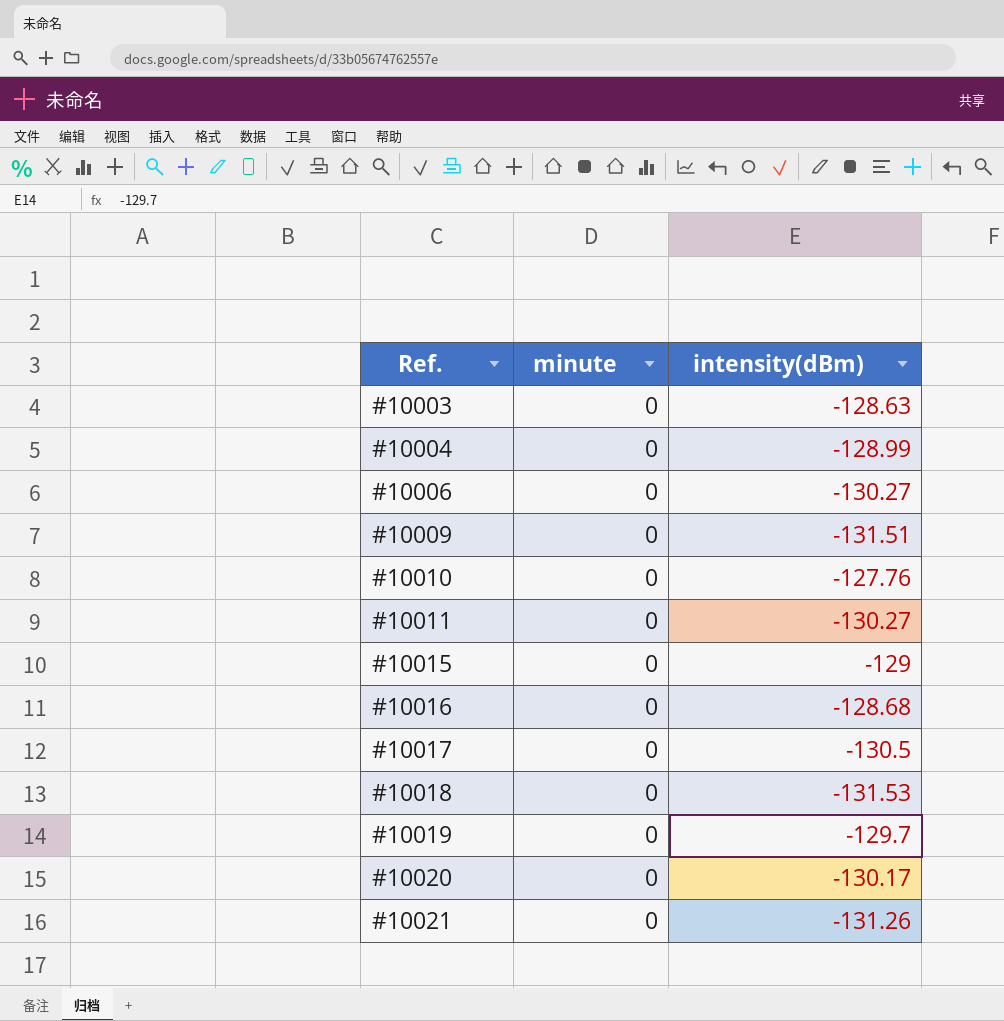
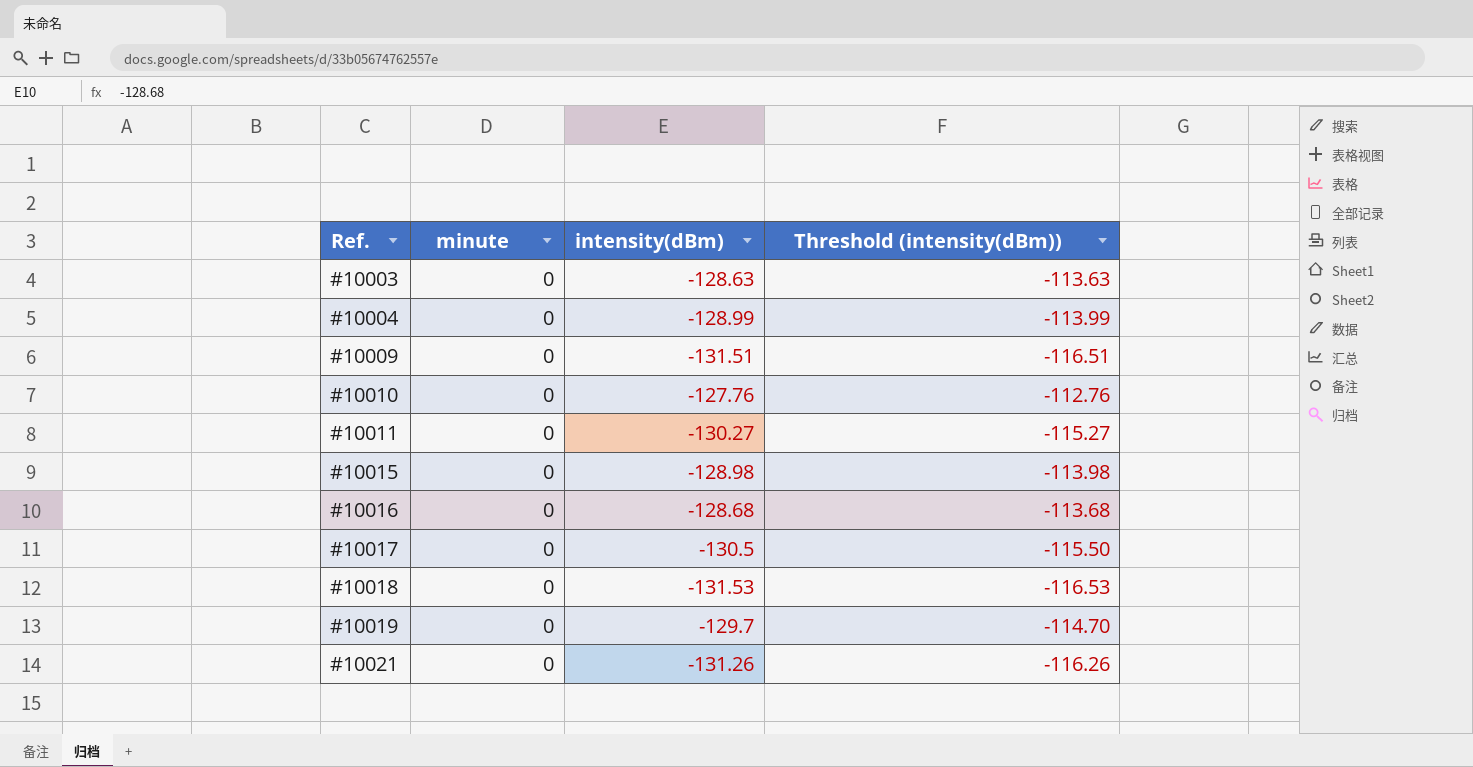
column Threshold (intensity(dBm)) | formula: none -> [intensity(dBm)] + 15
row #10006: 0 | -130.27 -> none
row #10020: 0 | -130.17 -> none
#10015 | intensity(dBm): -129 -> -128.98

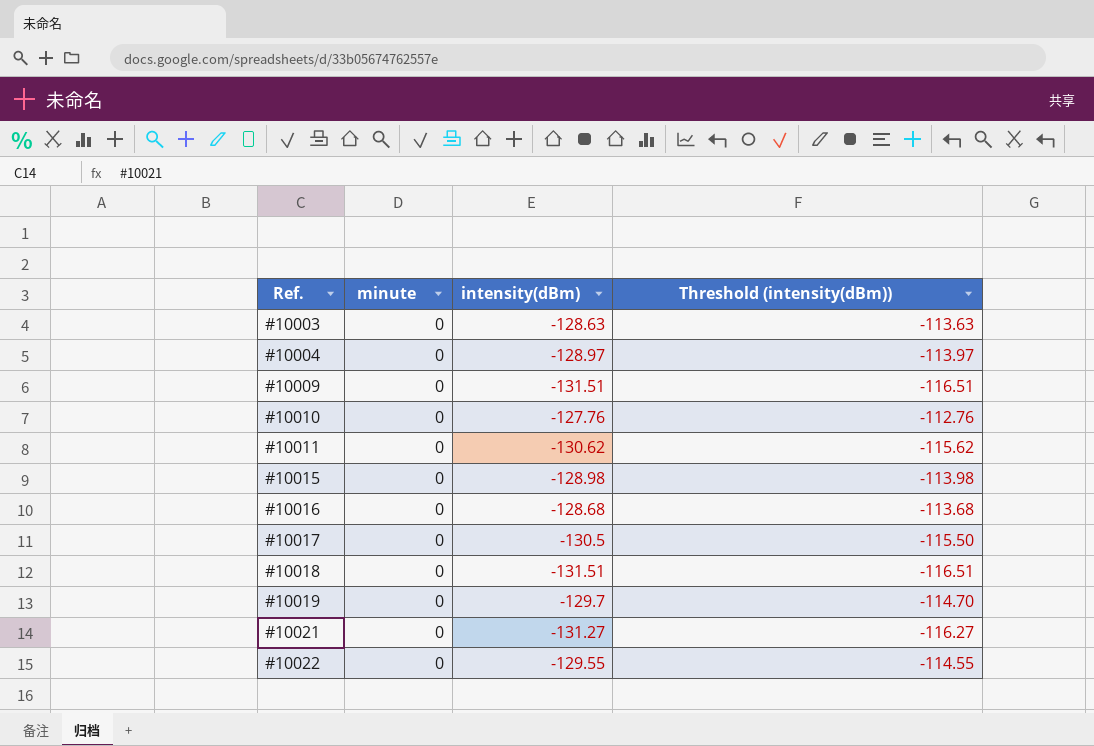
#10004 | intensity(dBm): -128.99 -> -128.97
#10004 | Threshold (intensity(dBm)): -113.99 -> -113.97
#10011 | intensity(dBm): -130.27 -> -130.62
#10011 | Threshold (intensity(dBm)): -115.27 -> -115.62
#10018 | intensity(dBm): -131.53 -> -131.51
#10018 | Threshold (intensity(dBm)): -116.53 -> -116.51
#10021 | intensity(dBm): -131.26 -> -131.27
#10021 | Threshold (intensity(dBm)): -116.26 -> -116.27
row #10022: none -> 0 | -129.55 | -114.55

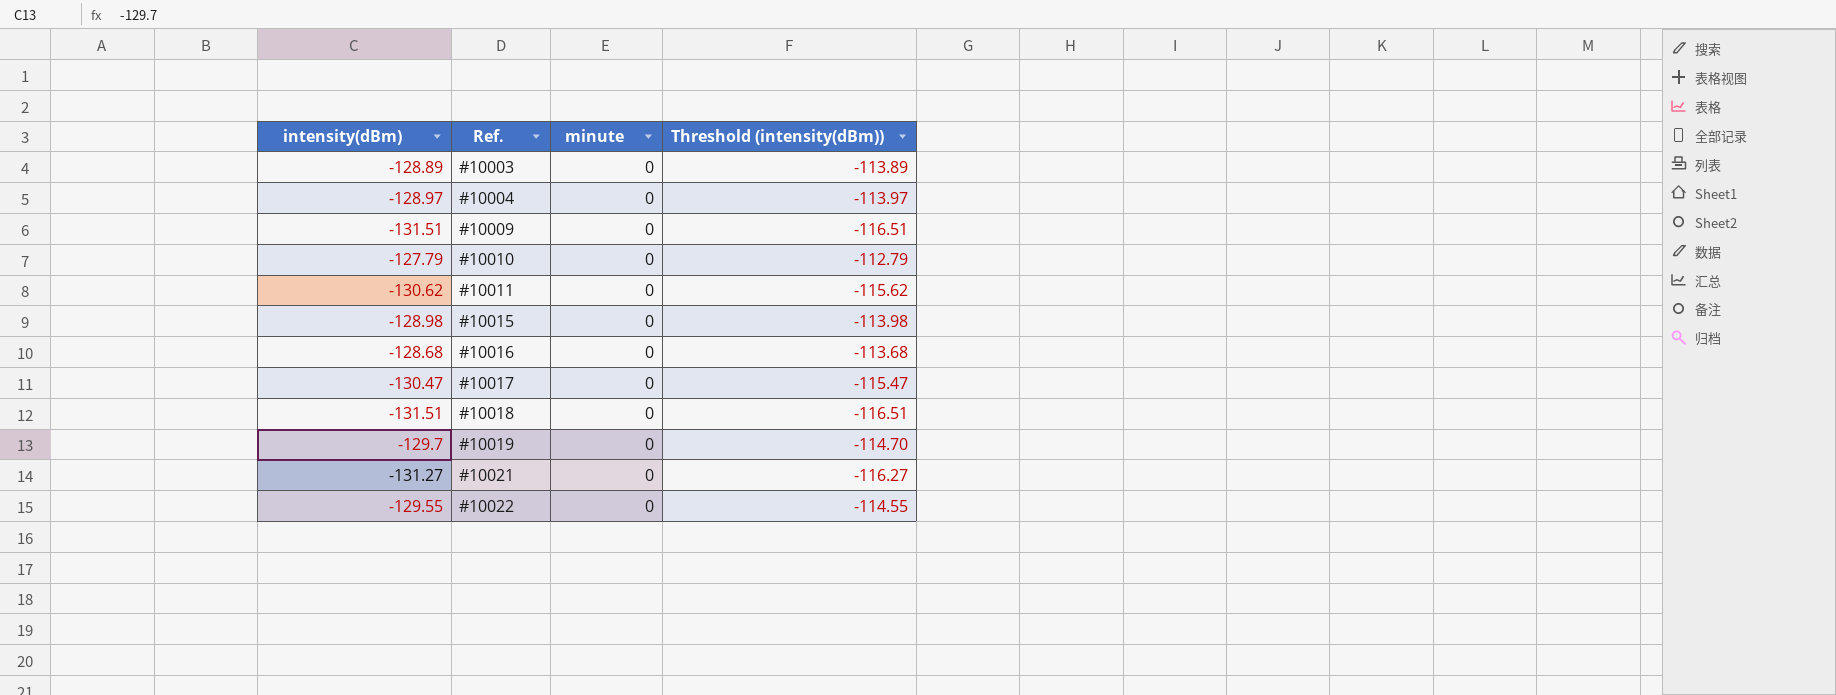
column intensity(dBm) | position: 3 -> 1
#10003 | intensity(dBm): -128.63 -> -128.89
#10003 | Threshold (intensity(dBm)): -113.63 -> -113.89
#10010 | intensity(dBm): -127.76 -> -127.79
#10010 | Threshold (intensity(dBm)): -112.76 -> -112.79
#10017 | intensity(dBm): -130.5 -> -130.47
#10017 | Threshold (intensity(dBm)): -115.50 -> -115.47

